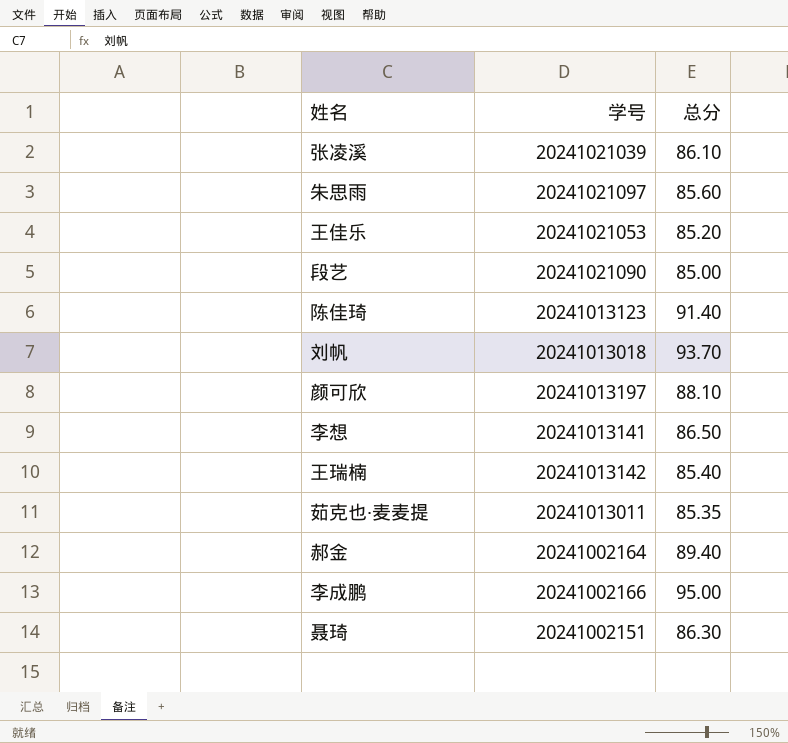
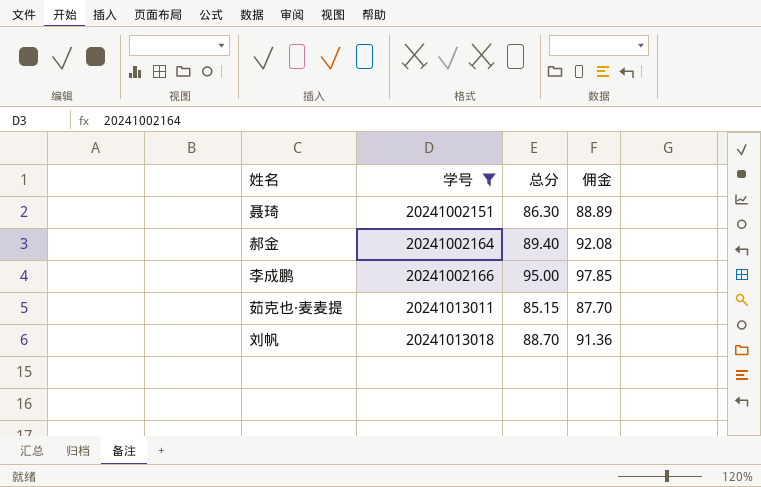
filter: none -> 学号 <= 20241013018
row order: none -> 学号 ascending
column 佣金 | formula: none -> [总分] * 1.03
茹克也·麦麦提 | 总分: 85.35 -> 85.15
刘帆 | 总分: 93.70 -> 88.70

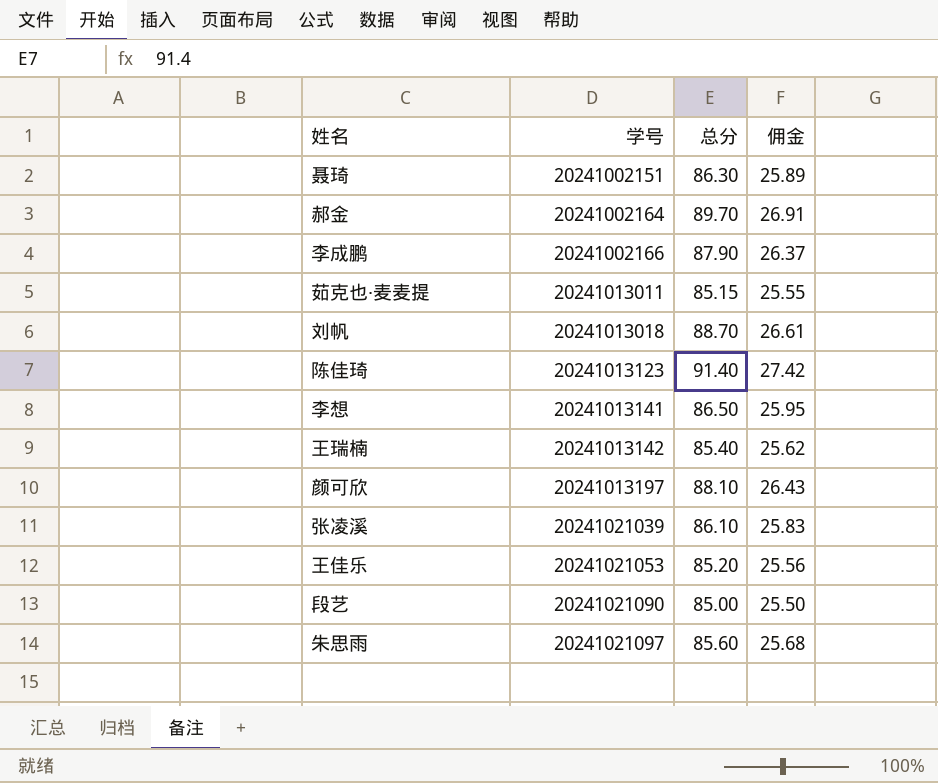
filter: 学号 <= 20241013018 -> none
column 佣金 | formula: [总分] * 1.03 -> [总分] * 0.3
郝金 | 总分: 89.40 -> 89.70
李成鹏 | 总分: 95.00 -> 87.90

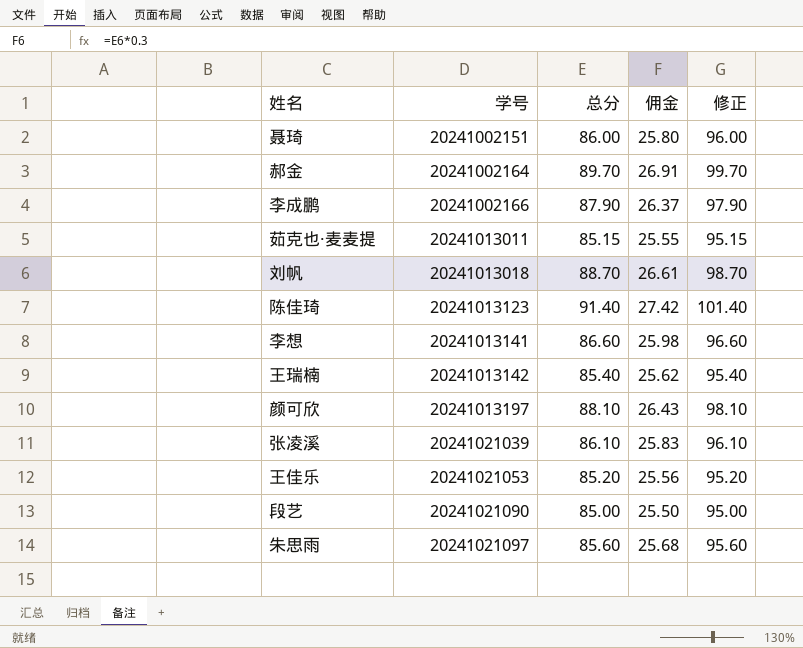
column 修正 | formula: none -> [总分] + 10
聂琦 | 总分: 86.30 -> 86.00
聂琦 | 佣金: 25.89 -> 25.80
李想 | 总分: 86.50 -> 86.60
李想 | 佣金: 25.95 -> 25.98

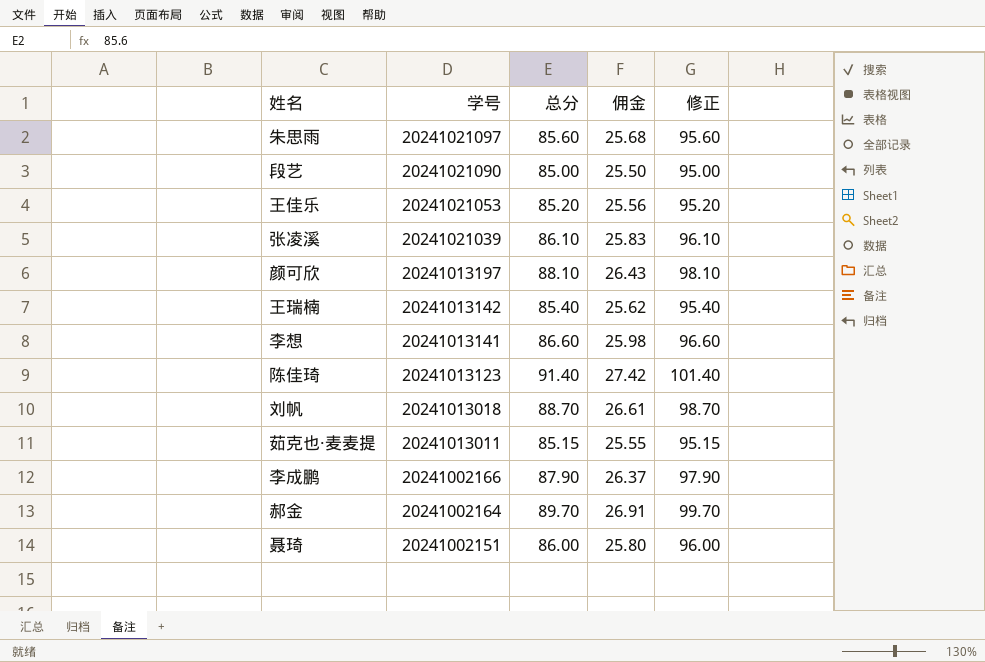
row order: 学号 ascending -> 学号 descending

